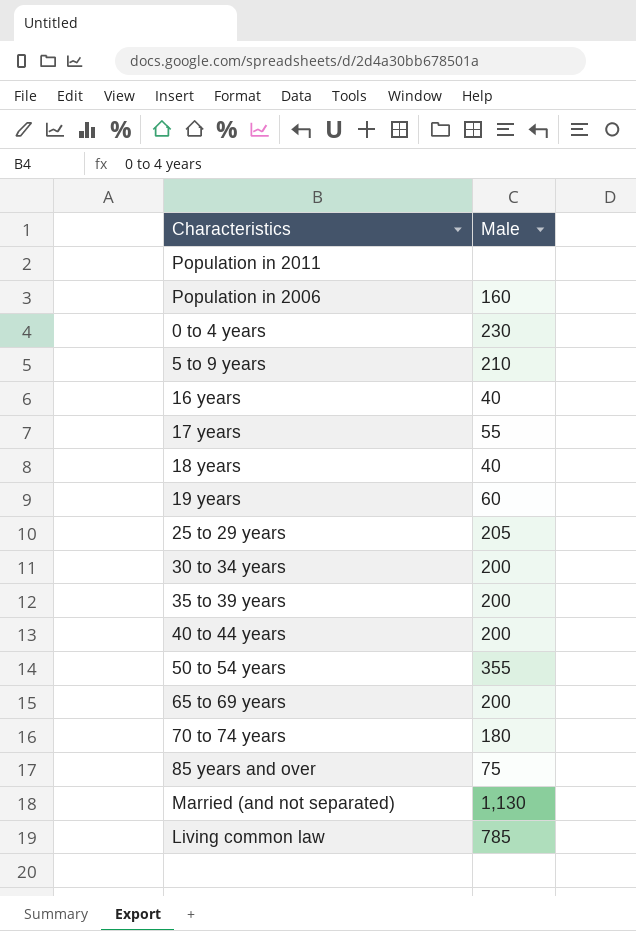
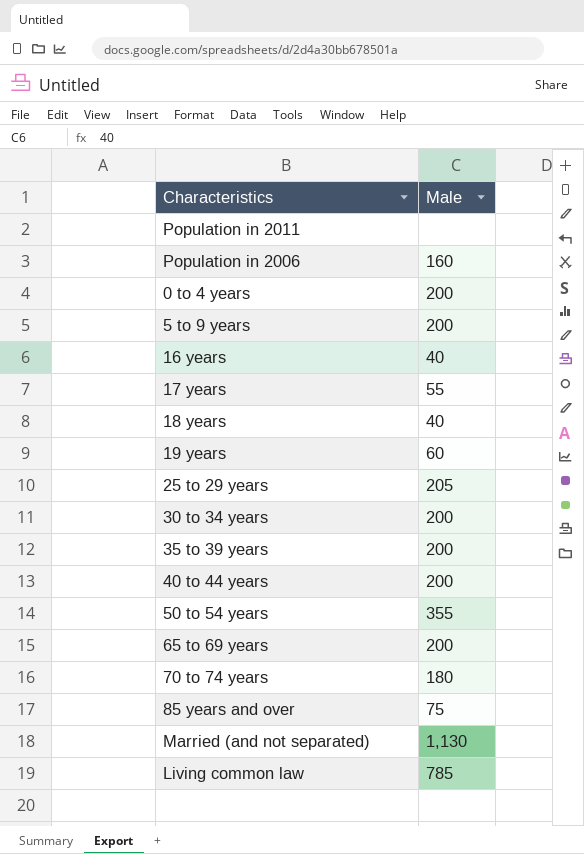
0 to 4 years | Male: 230 -> 200
5 to 9 years | Male: 210 -> 200

